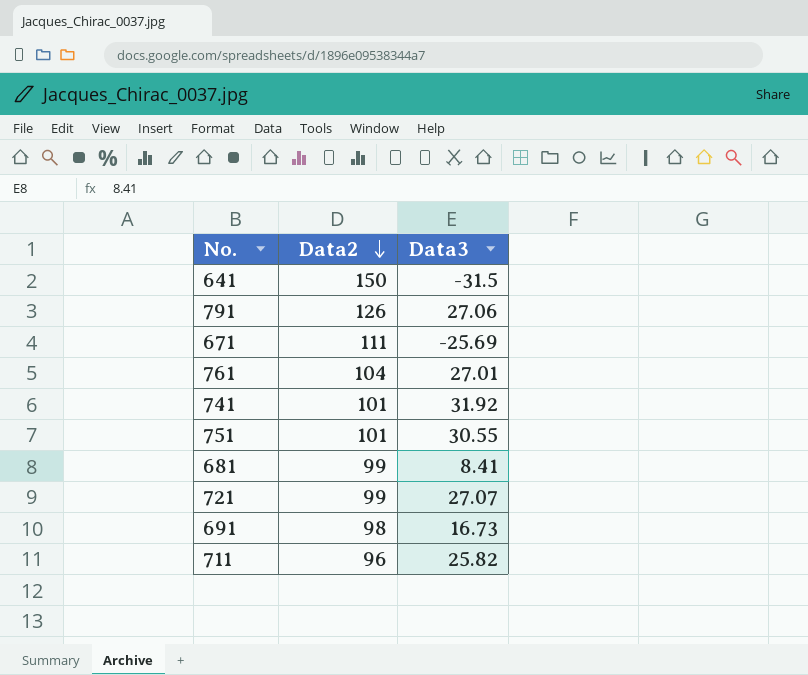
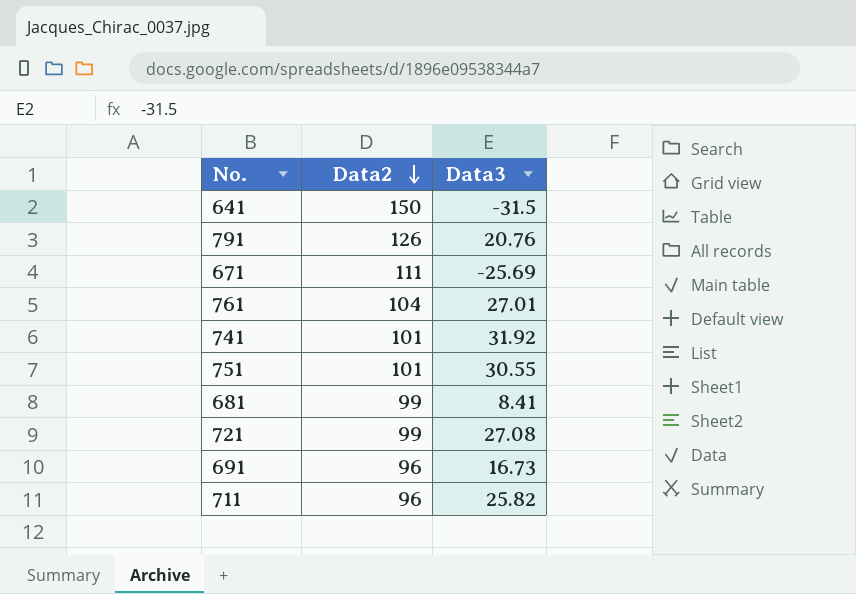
791 | Data3: 27.06 -> 20.76
721 | Data3: 27.07 -> 27.08
691 | Data2: 98 -> 96

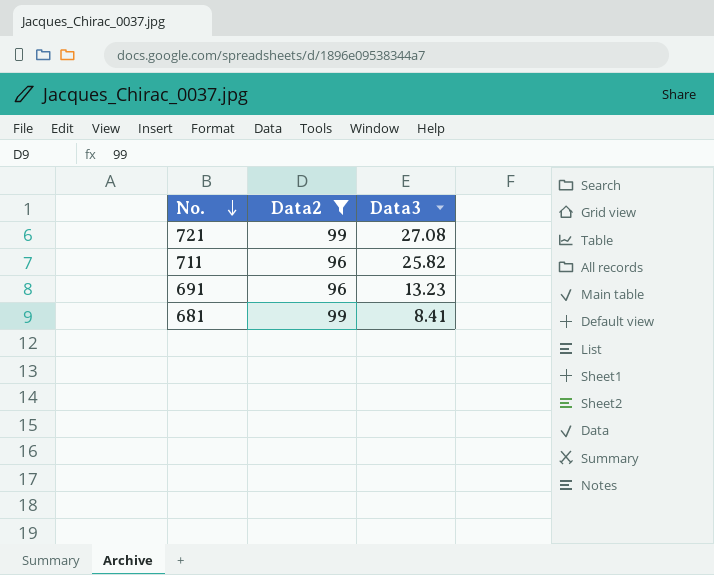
filter: none -> Data2 <= 99
row order: Data2 descending -> No. descending
691 | Data3: 16.73 -> 13.23

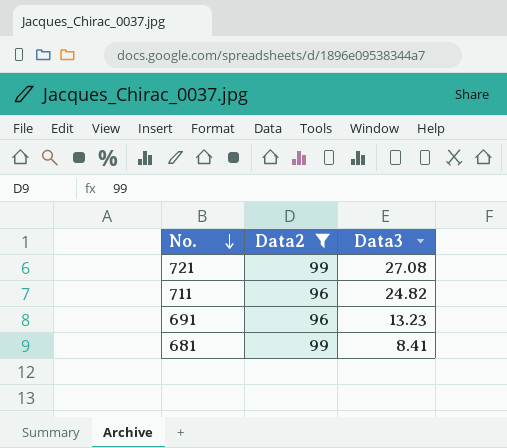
711 | Data3: 25.82 -> 24.82

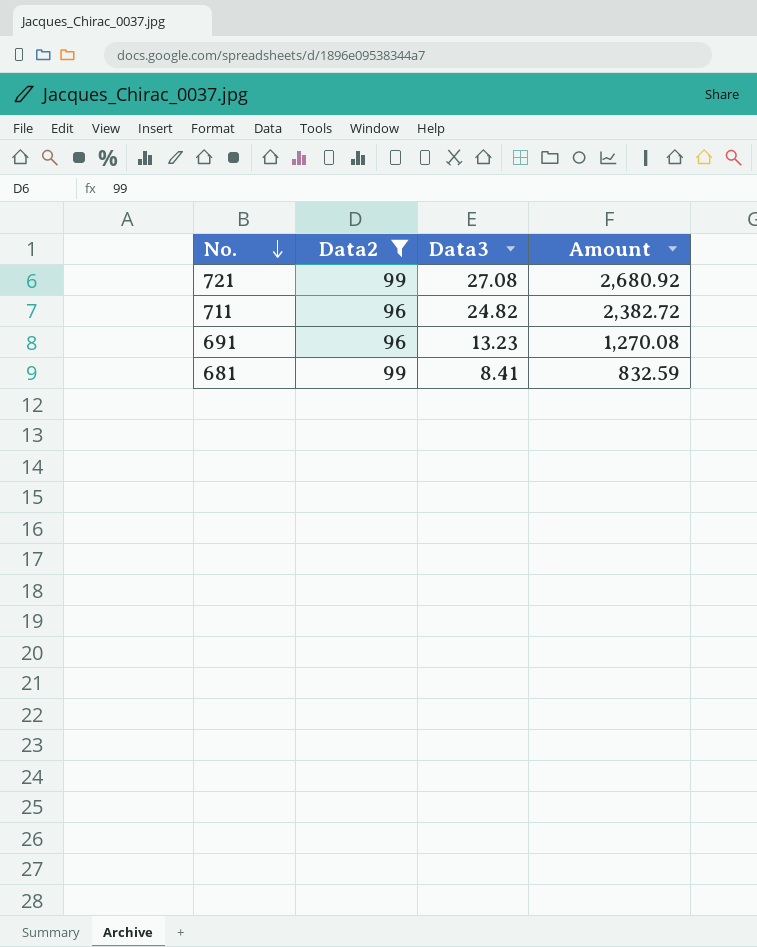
column Amount | formula: none -> [Data2] * [Data3]

